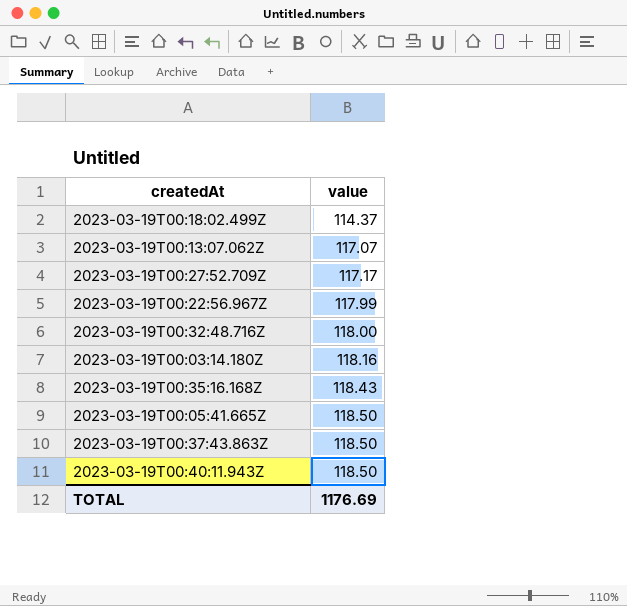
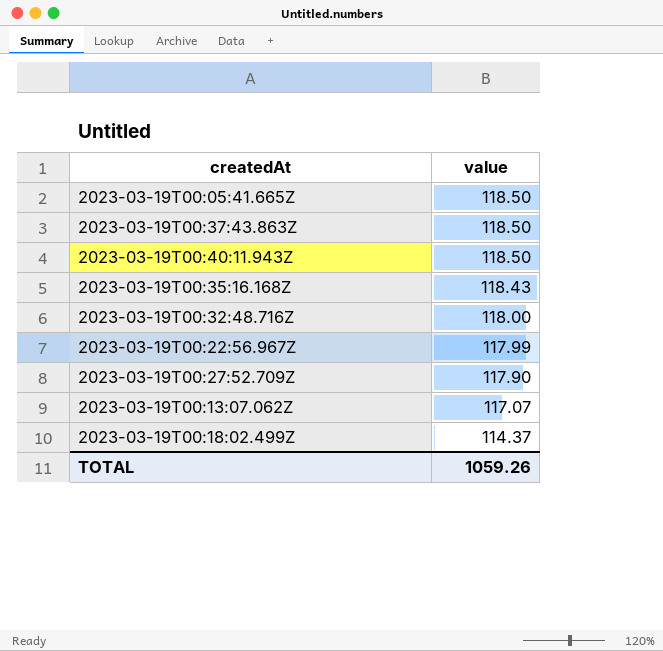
row order: value ascending -> value descending
row 2023-03-19T00:03:14.180Z: 118.16 -> none
2023-03-19T00:27:52.709Z | value: 117.17 -> 117.90
TOTAL | value: 1176.69 -> 1059.26

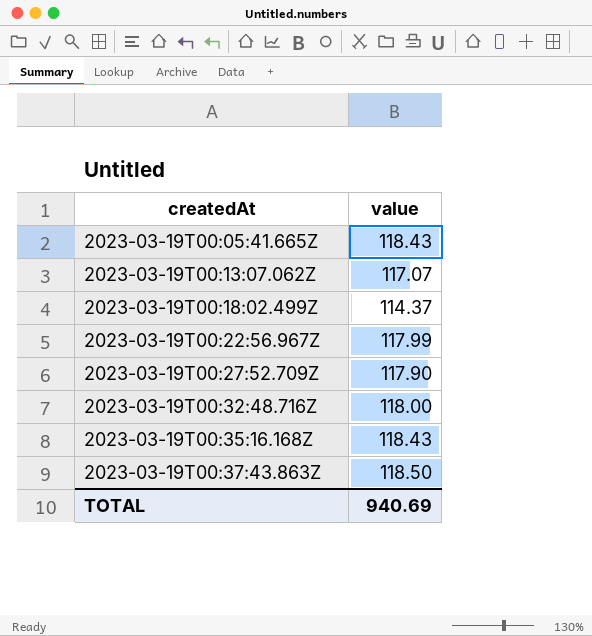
row order: value descending -> createdAt ascending
row 2023-03-19T00:40:11.943Z: 118.50 -> none
2023-03-19T00:05:41.665Z | value: 118.50 -> 118.43
TOTAL | value: 1059.26 -> 940.69

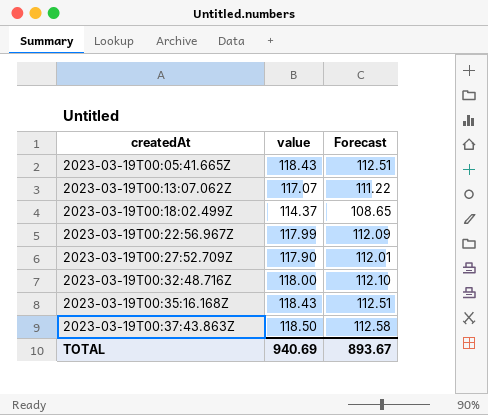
column Forecast | formula: none -> [value] * 0.95

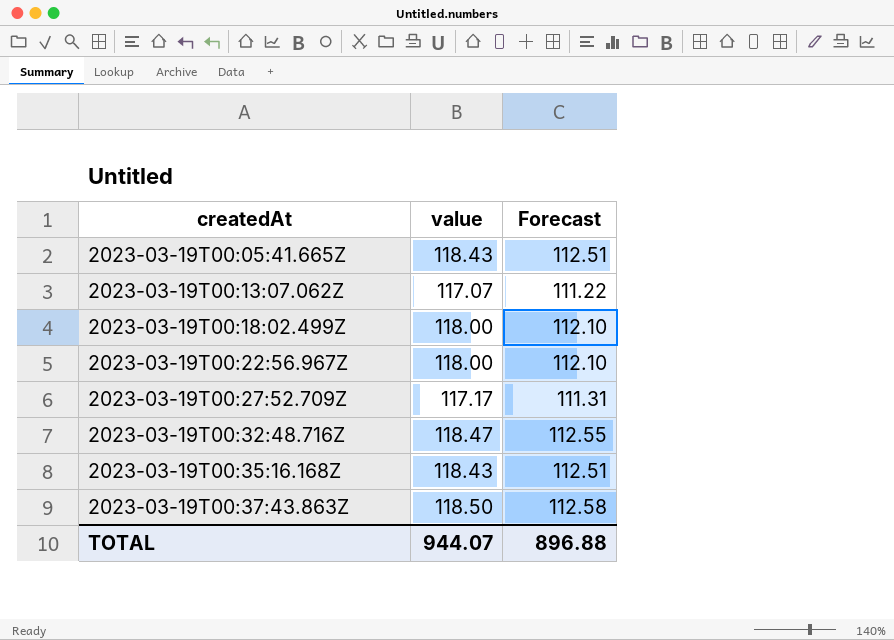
2023-03-19T00:18:02.499Z | value: 114.37 -> 118.00
2023-03-19T00:18:02.499Z | Forecast: 108.65 -> 112.10
2023-03-19T00:22:56.967Z | value: 117.99 -> 118.00
2023-03-19T00:22:56.967Z | Forecast: 112.09 -> 112.10
2023-03-19T00:27:52.709Z | value: 117.90 -> 117.17
2023-03-19T00:27:52.709Z | Forecast: 112.01 -> 111.31
2023-03-19T00:32:48.716Z | value: 118.00 -> 118.47
2023-03-19T00:32:48.716Z | Forecast: 112.10 -> 112.55
TOTAL | value: 940.69 -> 944.07
TOTAL | Forecast: 893.67 -> 896.88

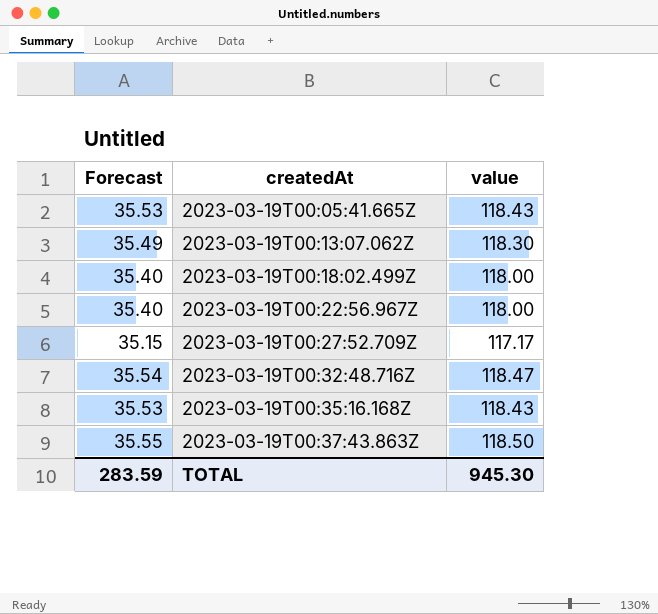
column Forecast | formula: [value] * 0.95 -> [value] * 0.3
column Forecast | position: 3 -> 1
2023-03-19T00:13:07.062Z | value: 117.07 -> 118.30
TOTAL | Forecast: 896.88 -> 283.59
TOTAL | value: 944.07 -> 945.30

